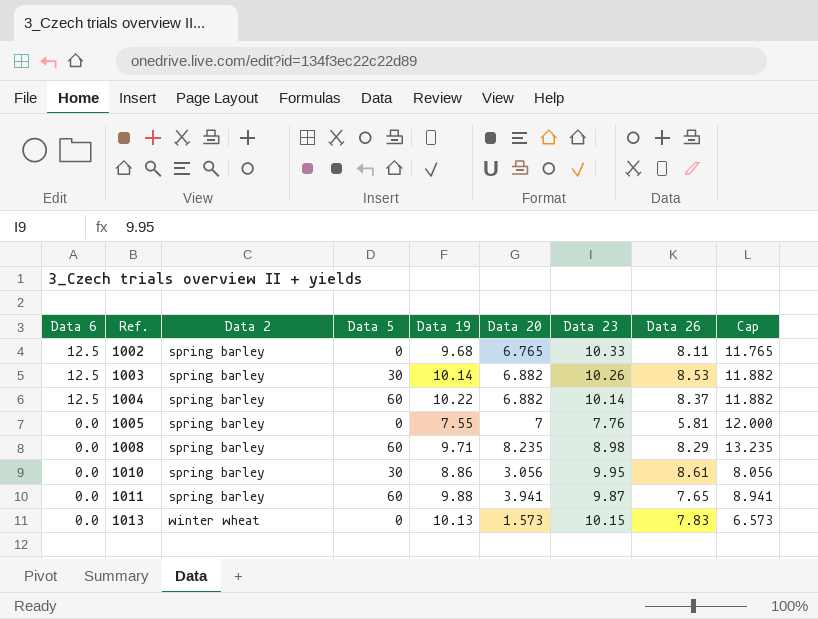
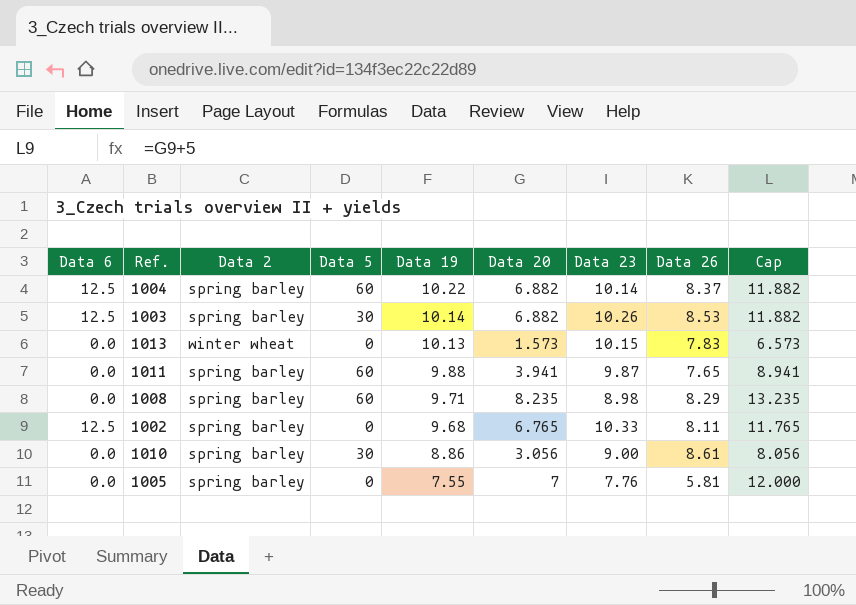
row order: Data 6 descending -> Data 19 descending
1010 | Data 23: 9.95 -> 9.00

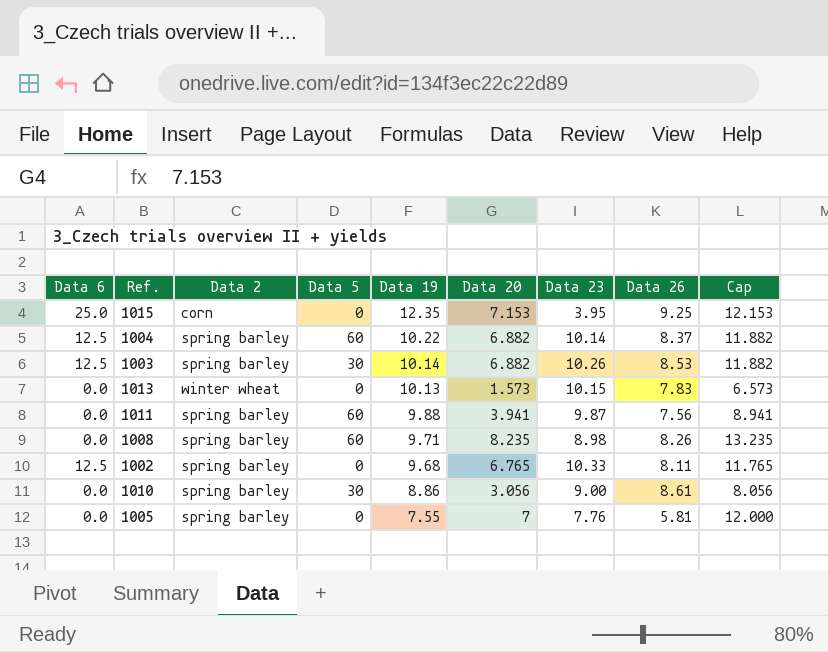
row 1015: none -> 25.0 | corn | 0 | 12.35 | 7.153 | 3.95 | 9.25 | 12.153
1011 | Data 26: 7.65 -> 7.56
1008 | Data 26: 8.29 -> 8.26

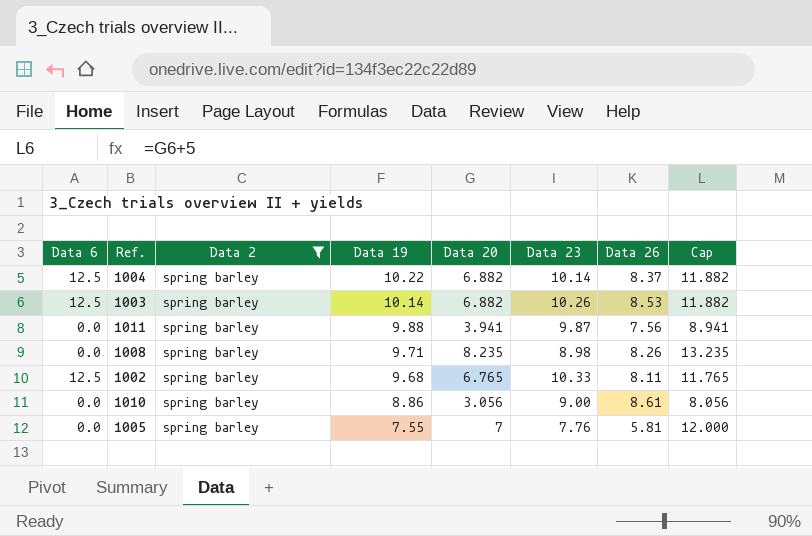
filter: none -> Data 2 = spring barley
column Data 5 | position: 4 -> none

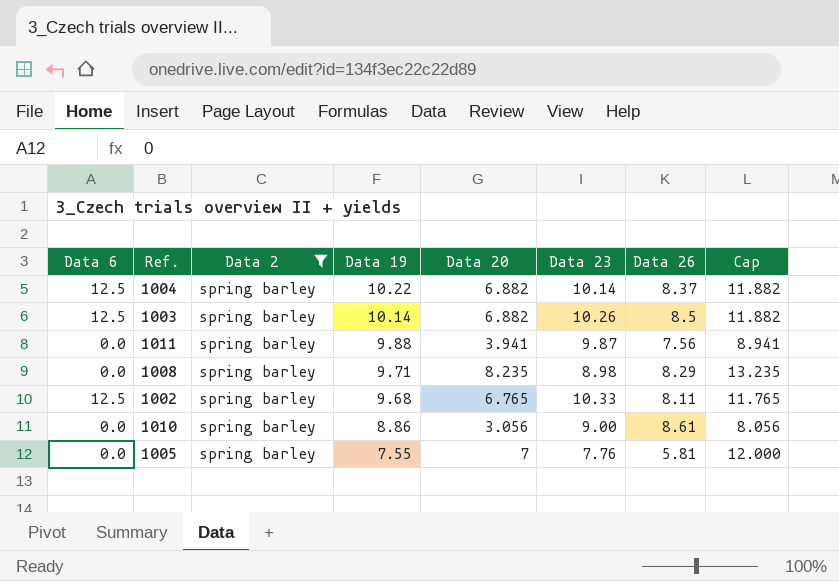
1003 | Data 26: 8.53 -> 8.5
1008 | Data 26: 8.26 -> 8.29

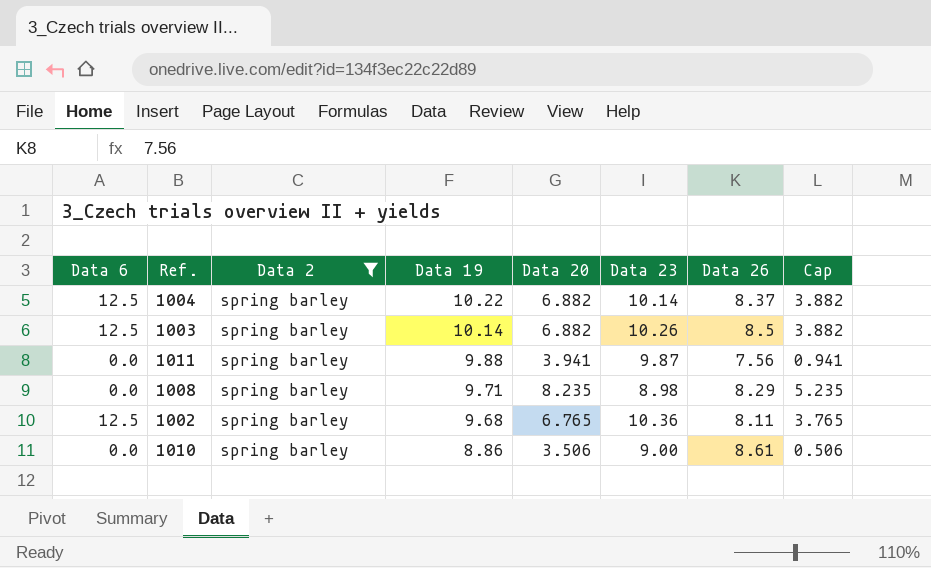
column Cap | formula: [Data 20] + 5 -> [Data 20] - 3
row 1005: 0.0 | spring barley | 7.55 | 7 | 7.76 | 5.81 | 12.000 -> none
1002 | Data 23: 10.33 -> 10.36
1010 | Data 20: 3.056 -> 3.506

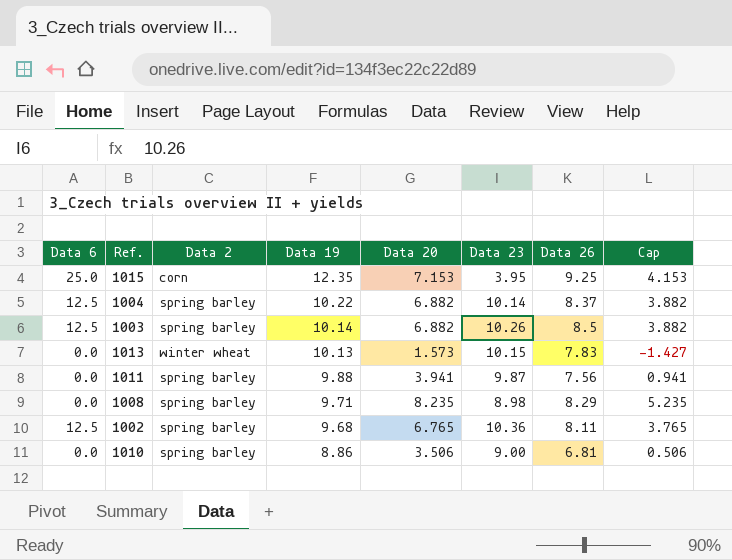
filter: Data 2 = spring barley -> none
1010 | Data 26: 8.61 -> 6.81

